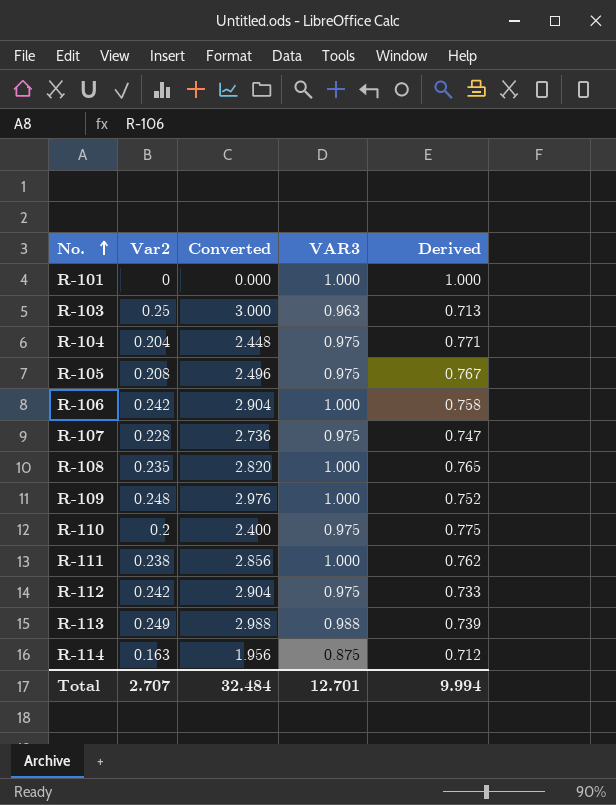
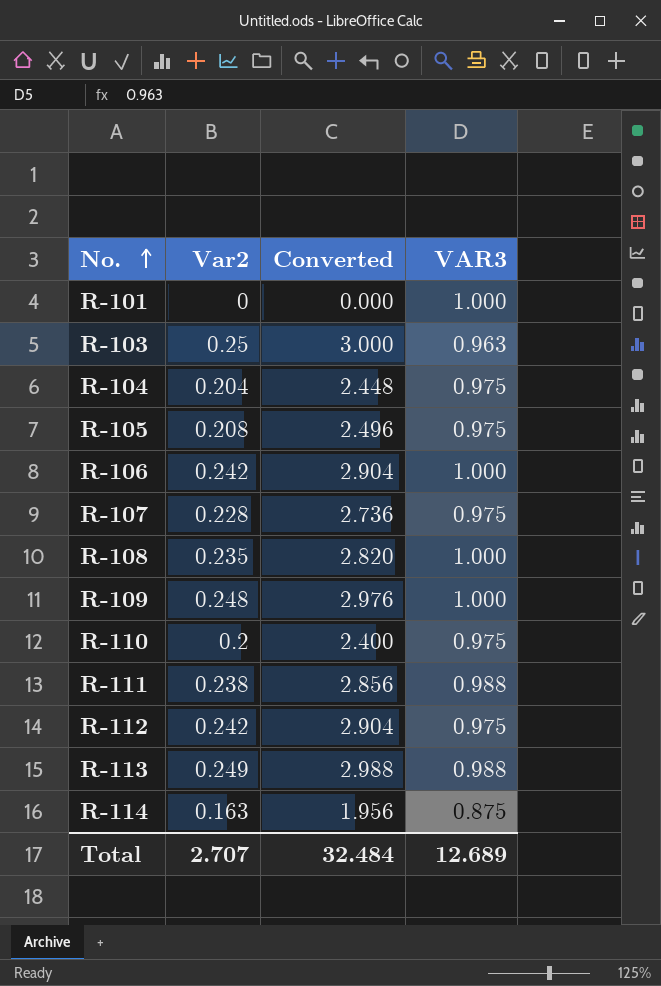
column Derived | formula: [VAR3] - [Var2] -> none
R-111 | VAR3: 1.000 -> 0.988
Total | VAR3: 12.701 -> 12.689

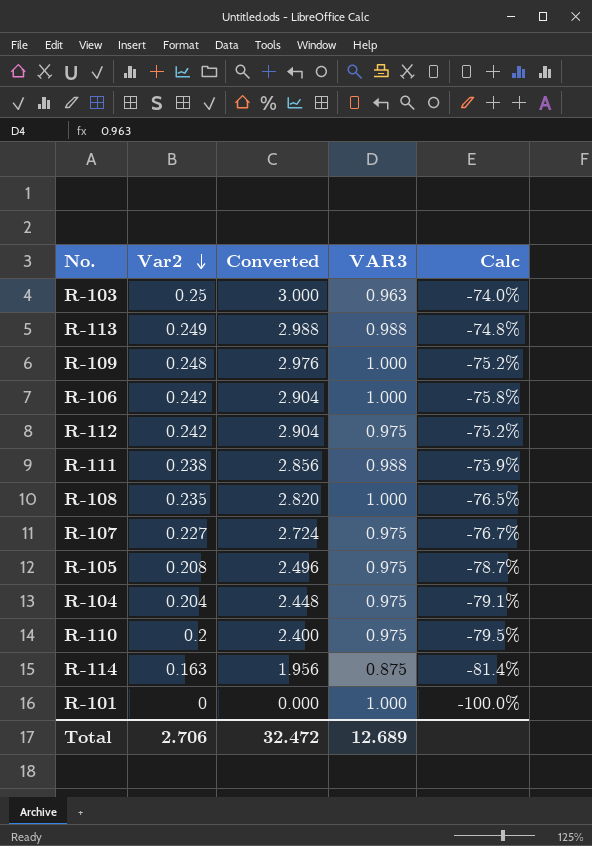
row order: No. ascending -> Var2 descending
column Calc | formula: none -> ([Var2] - [VAR3]) / [VAR3]
R-107 | Var2: 0.228 -> 0.227
R-107 | Converted: 2.736 -> 2.724
Total | Var2: 2.707 -> 2.706
Total | Converted: 32.484 -> 32.472

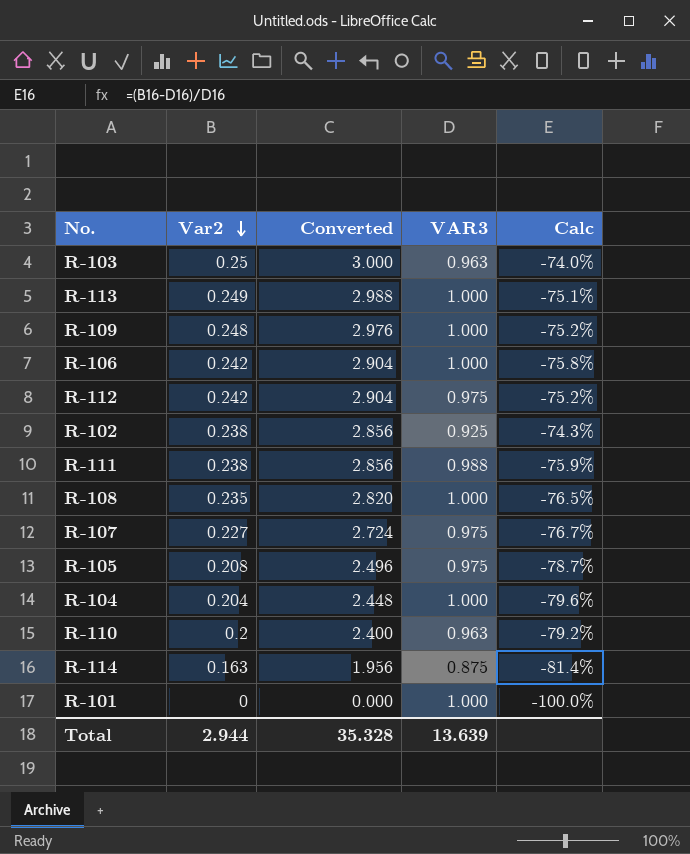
R-113 | VAR3: 0.988 -> 1.000
R-113 | Calc: -74.8% -> -75.1%
row R-102: none -> 0.238 | 2.856 | 0.925 | -74.3%
R-104 | VAR3: 0.975 -> 1.000
R-104 | Calc: -79.1% -> -79.6%
R-110 | VAR3: 0.975 -> 0.963
R-110 | Calc: -79.5% -> -79.2%
Total | Var2: 2.706 -> 2.944
Total | Converted: 32.472 -> 35.328
Total | VAR3: 12.689 -> 13.639

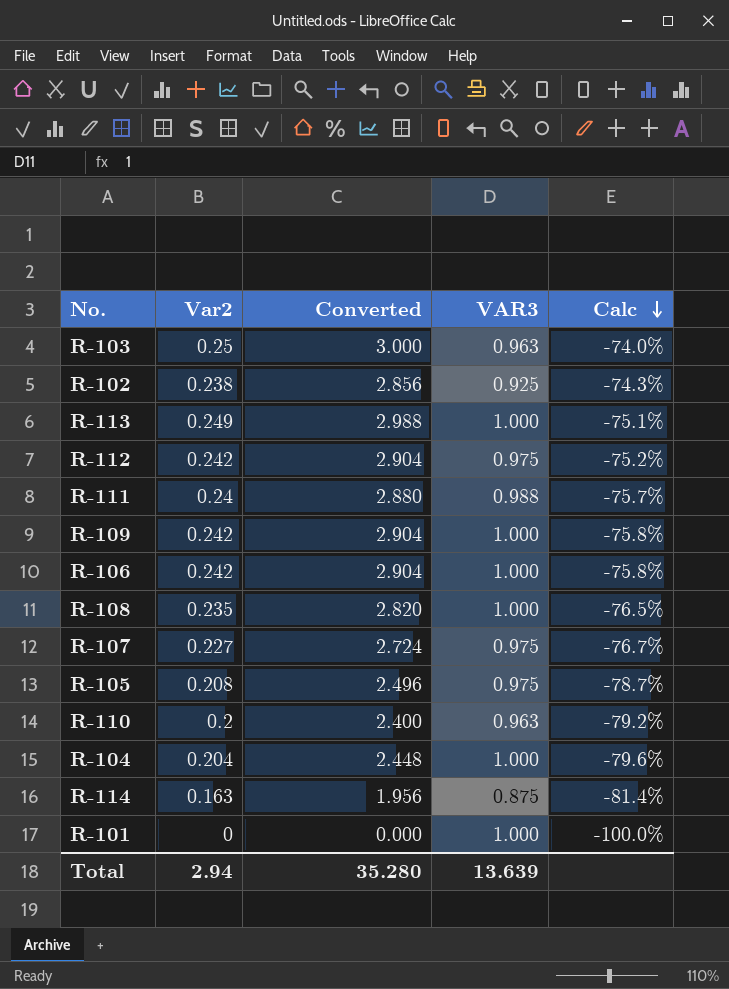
row order: Var2 descending -> Calc descending
R-111 | Var2: 0.238 -> 0.24
R-111 | Converted: 2.856 -> 2.880
R-111 | Calc: -75.9% -> -75.7%
R-109 | Var2: 0.248 -> 0.242
R-109 | Converted: 2.976 -> 2.904
R-109 | Calc: -75.2% -> -75.8%
Total | Var2: 2.944 -> 2.94
Total | Converted: 35.328 -> 35.280

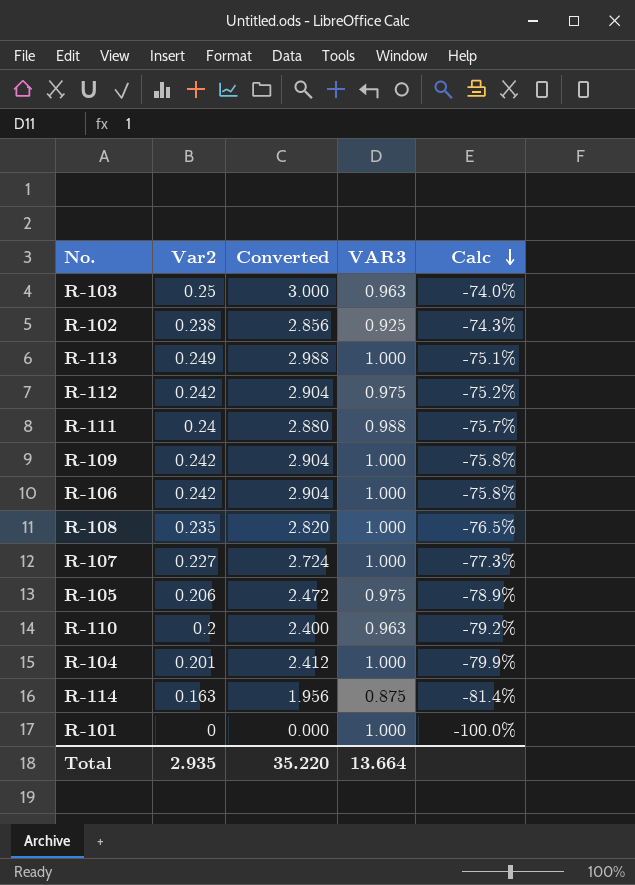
R-107 | VAR3: 0.975 -> 1.000
R-107 | Calc: -76.7% -> -77.3%
R-105 | Var2: 0.208 -> 0.206
R-105 | Converted: 2.496 -> 2.472
R-105 | Calc: -78.7% -> -78.9%
R-104 | Var2: 0.204 -> 0.201
R-104 | Converted: 2.448 -> 2.412
R-104 | Calc: -79.6% -> -79.9%
Total | Var2: 2.94 -> 2.935
Total | Converted: 35.280 -> 35.220
Total | VAR3: 13.639 -> 13.664

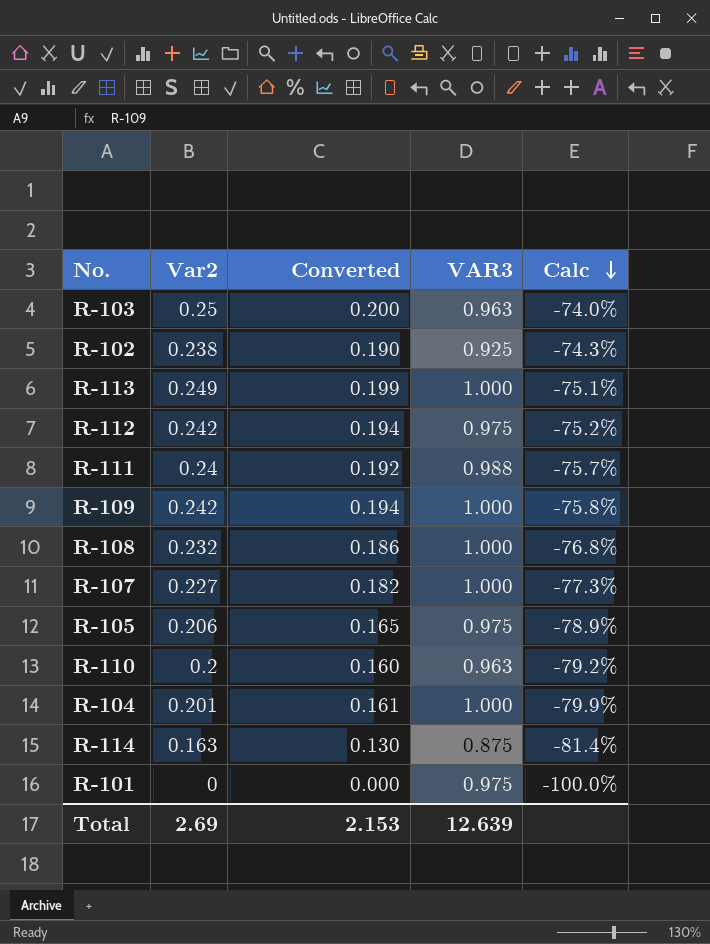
column Converted | formula: [Var2] * 12 -> [Var2] * 0.8
row R-106: 0.242 | 2.904 | 1.000 | -75.8% -> none
R-108 | Var2: 0.235 -> 0.232
R-108 | Calc: -76.5% -> -76.8%
R-101 | VAR3: 1.000 -> 0.975
Total | Var2: 2.935 -> 2.69
Total | Converted: 35.220 -> 2.153
Total | VAR3: 13.664 -> 12.639

